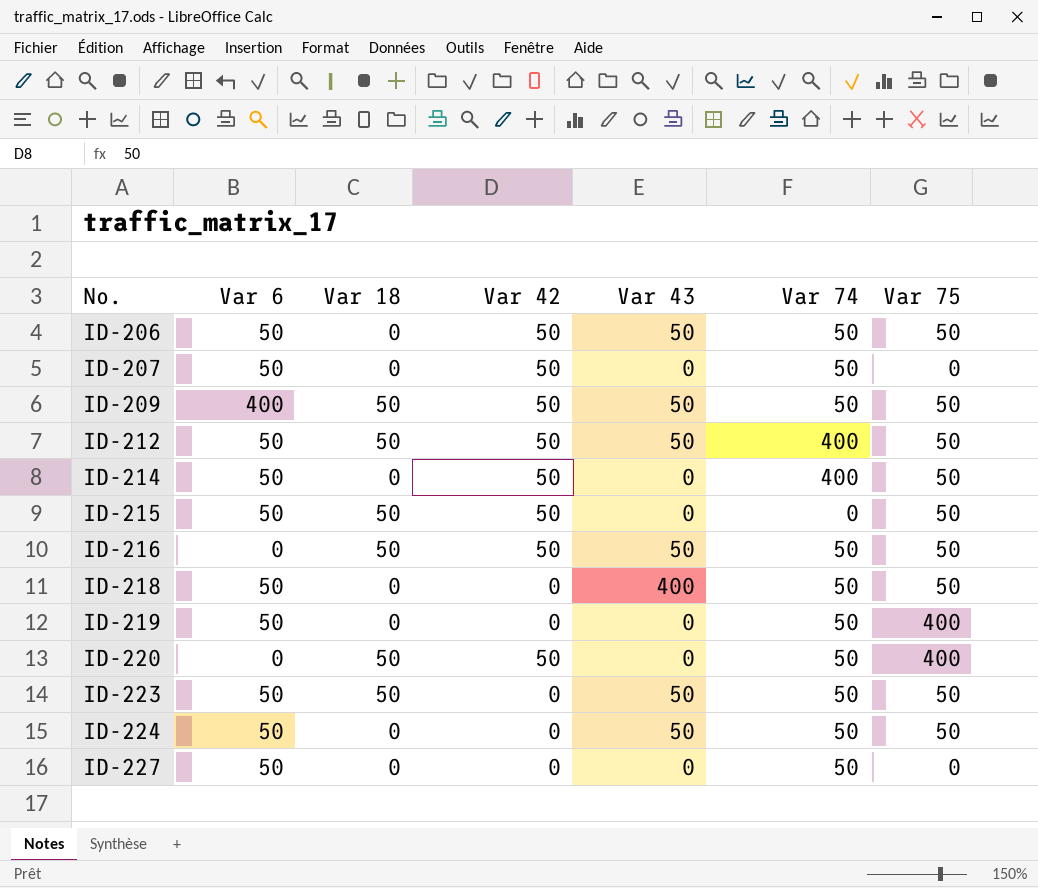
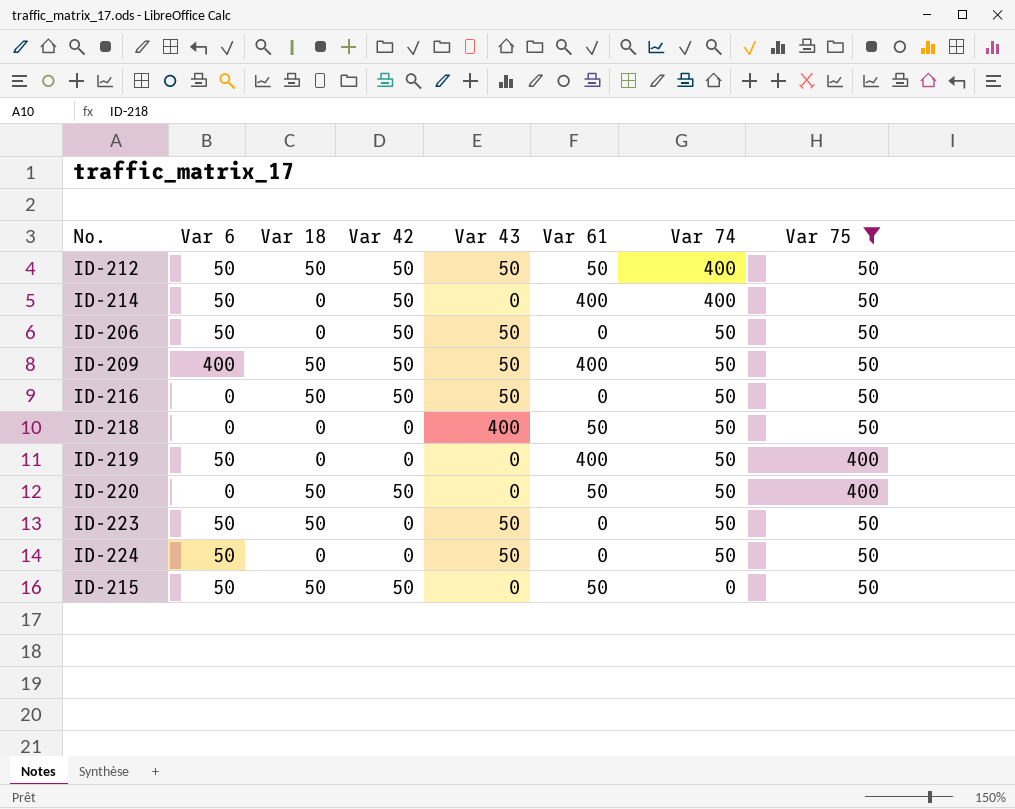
filter: none -> Var 75 != 0
row order: No. ascending -> Var 74 descending
column Var 61 | position: none -> 6
ID-218 | Var 6: 50 -> 0

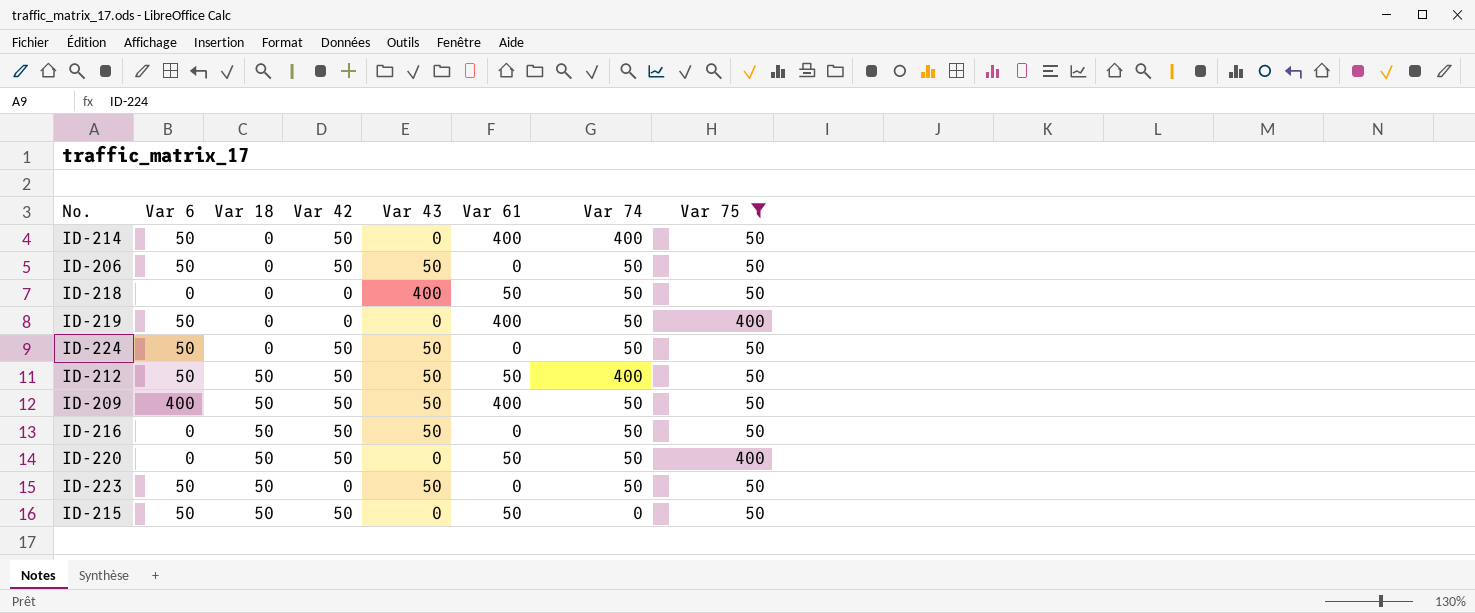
row order: Var 74 descending -> Var 18 ascending
ID-224 | Var 42: 0 -> 50

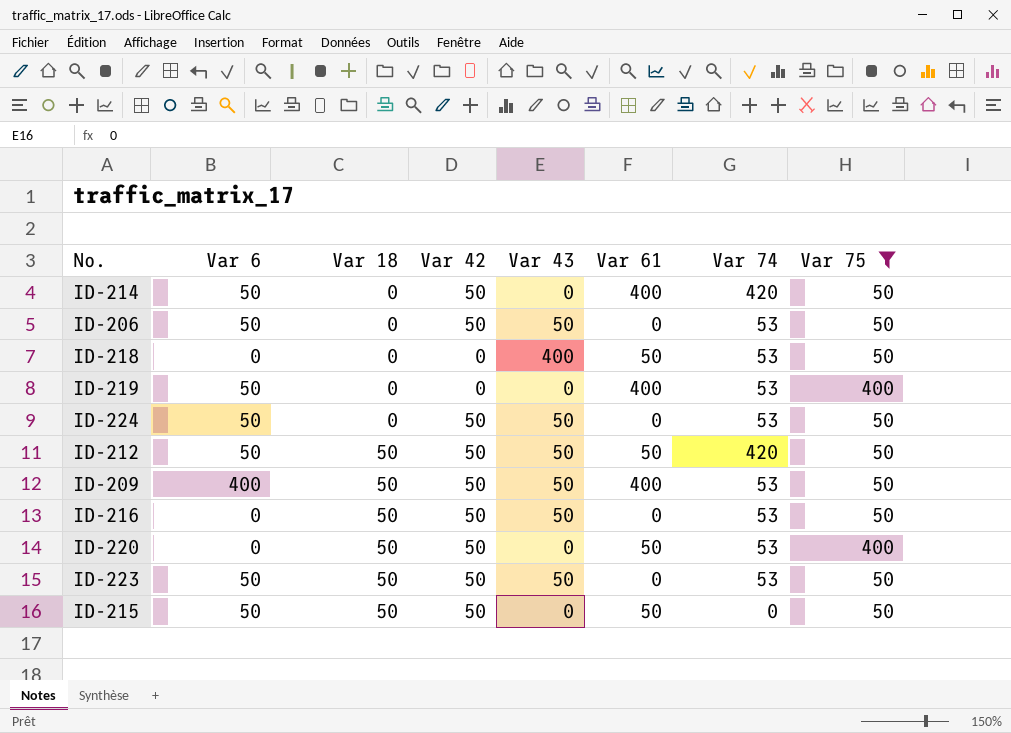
ID-214 | Var 74: 400 -> 420
ID-206 | Var 74: 50 -> 53
ID-218 | Var 74: 50 -> 53
ID-219 | Var 74: 50 -> 53
ID-224 | Var 74: 50 -> 53
ID-212 | Var 74: 400 -> 420
ID-209 | Var 74: 50 -> 53
ID-216 | Var 74: 50 -> 53
ID-220 | Var 74: 50 -> 53
ID-223 | Var 42: 0 -> 50
ID-223 | Var 74: 50 -> 53

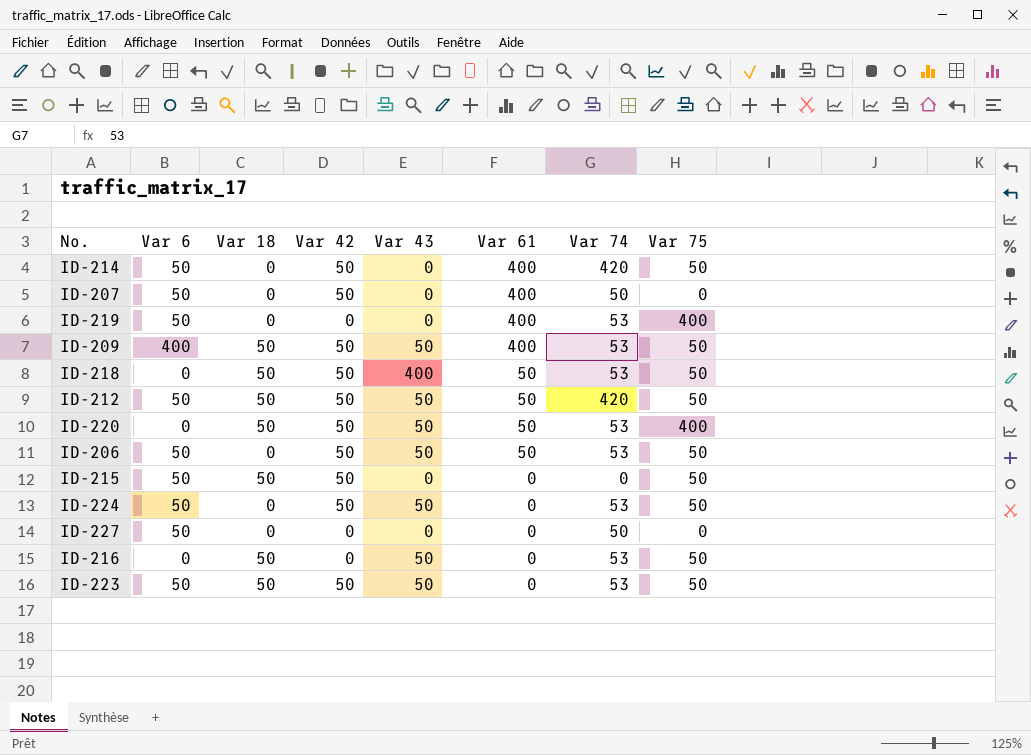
filter: Var 75 != 0 -> none
row order: Var 18 ascending -> Var 61 descending
ID-218 | Var 18: 0 -> 50
ID-218 | Var 42: 0 -> 50
ID-220 | Var 43: 0 -> 50
ID-206 | Var 61: 0 -> 50
ID-215 | Var 61: 50 -> 0
ID-216 | Var 42: 50 -> 0

